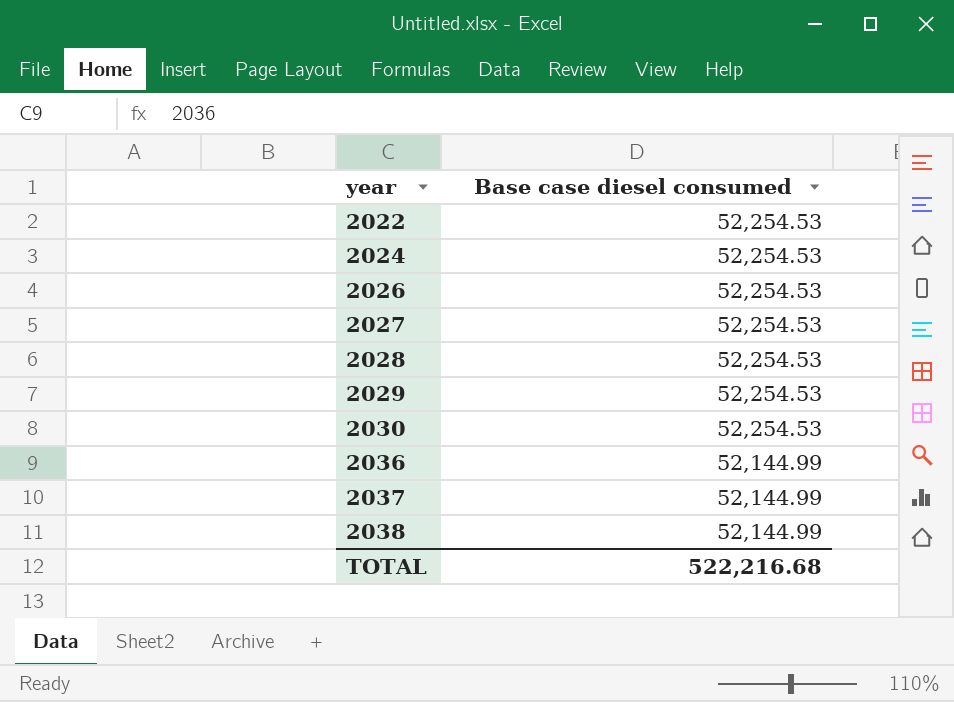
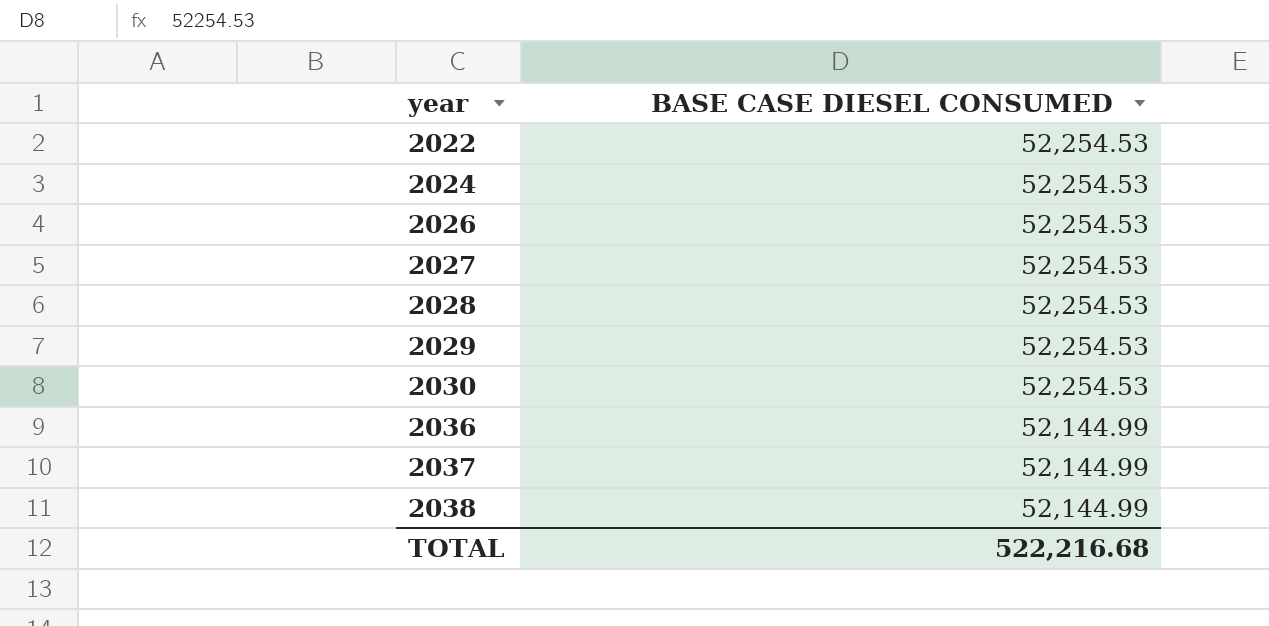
column name: Base case diesel consumed -> BASE CASE DIESEL CONSUMED

